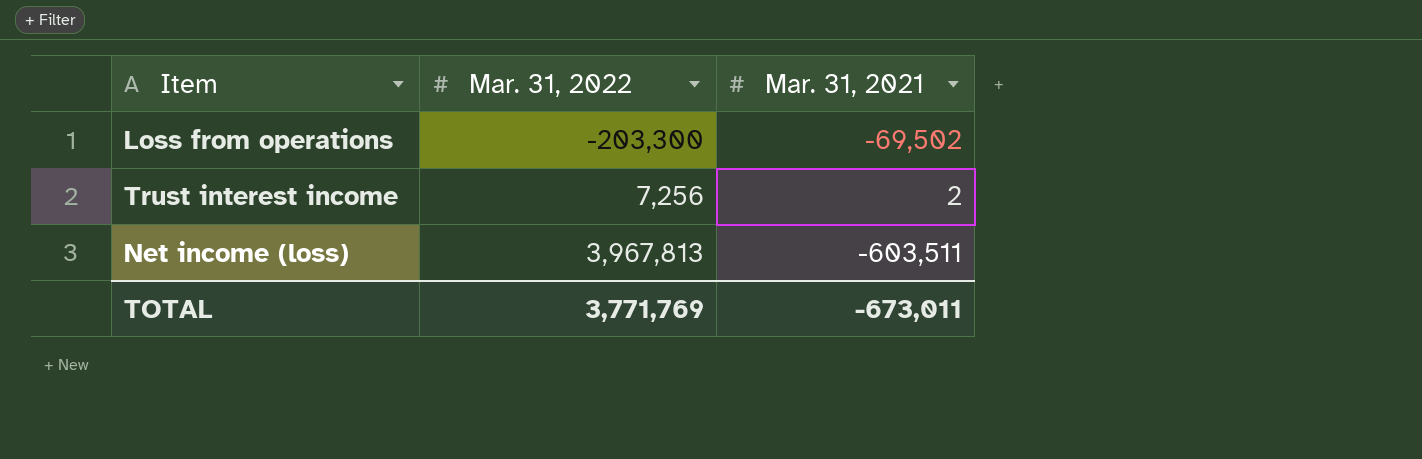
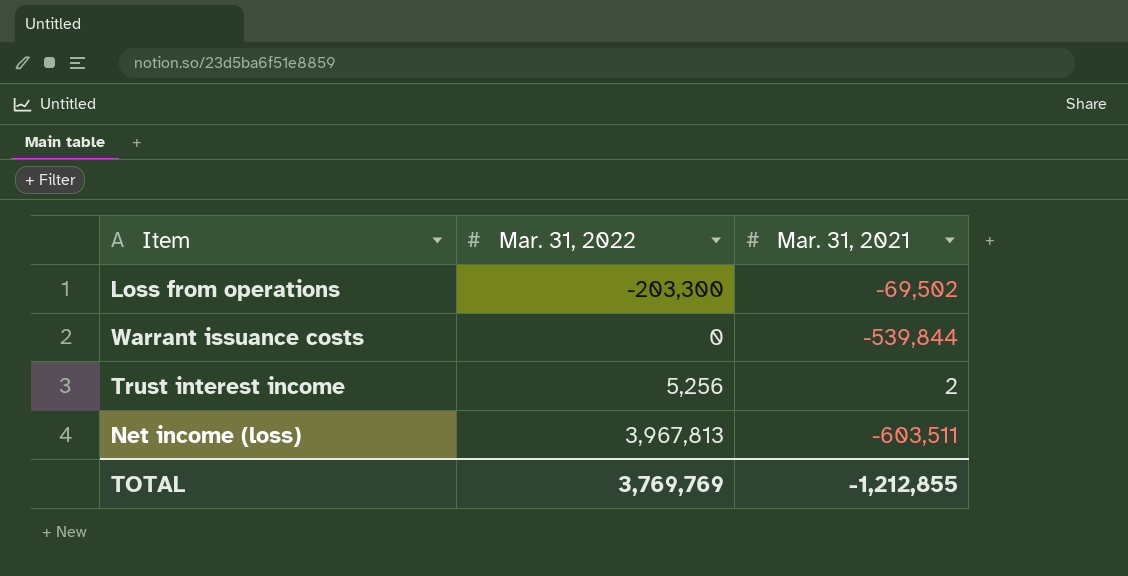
row Warrant issuance costs: none -> 0 | -539,844
Trust interest income | Mar. 31, 2022: 7,256 -> 5,256
TOTAL | Mar. 31, 2022: 3,771,769 -> 3,769,769
TOTAL | Mar. 31, 2021: -673,011 -> -1,212,855

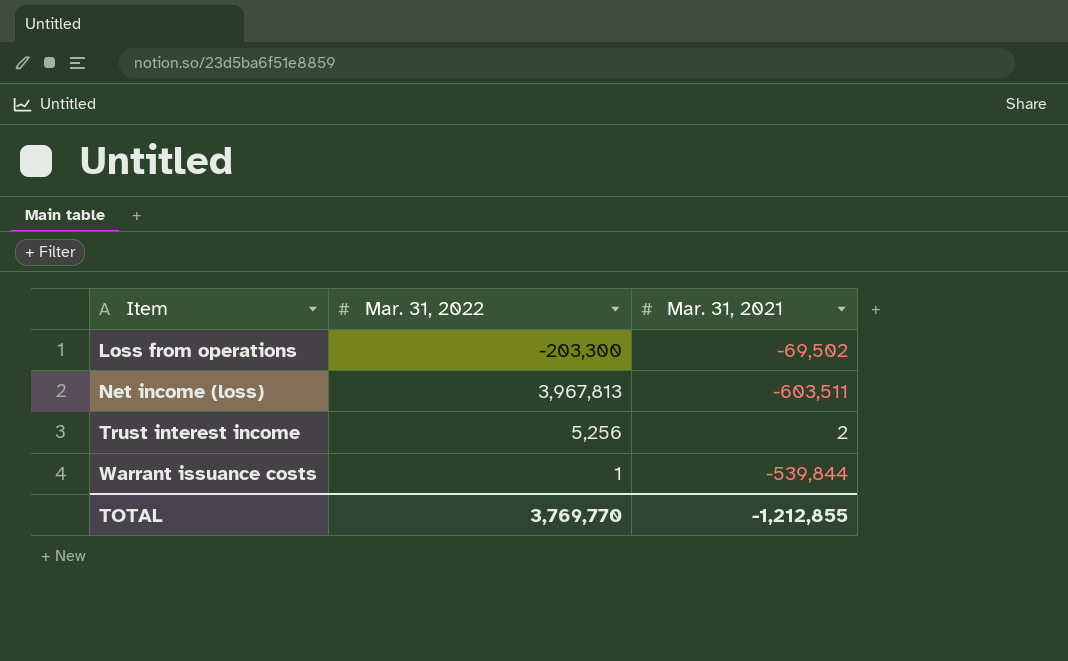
row order: Mar. 31, 2022 ascending -> Item ascending
Warrant issuance costs | Mar. 31, 2022: 0 -> 1
TOTAL | Mar. 31, 2022: 3,769,769 -> 3,769,770

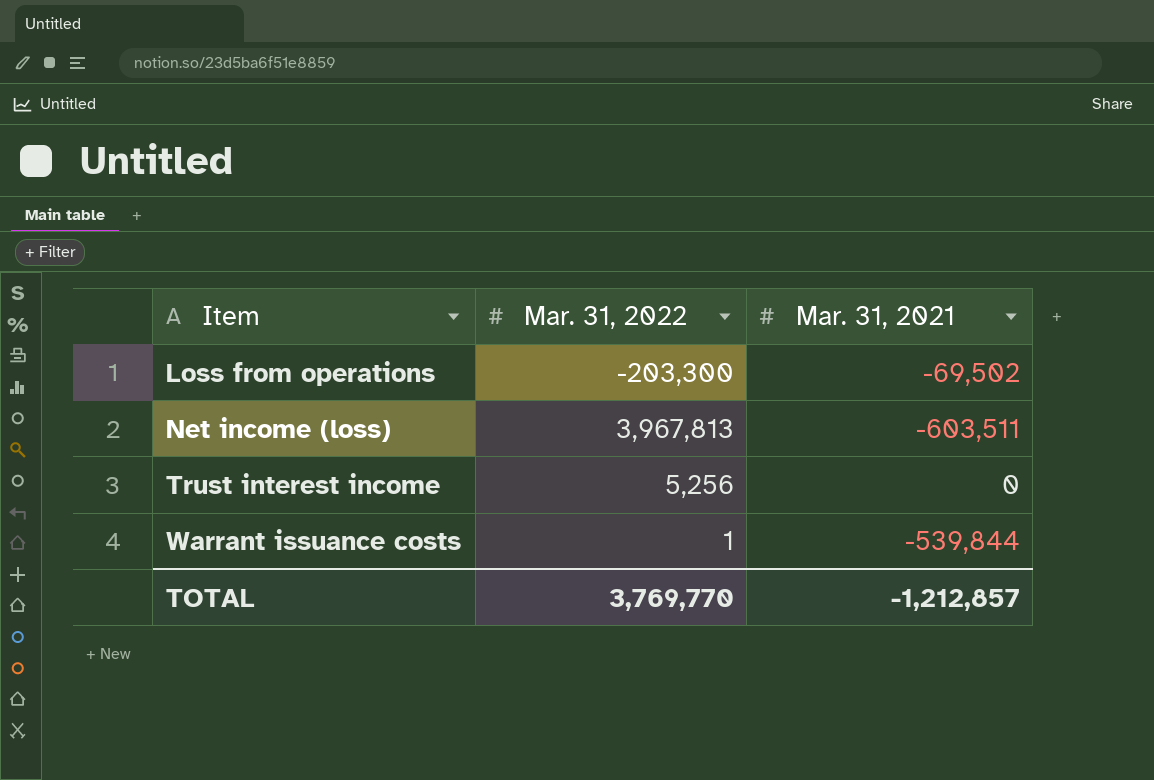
Trust interest income | Mar. 31, 2021: 2 -> 0
TOTAL | Mar. 31, 2021: -1,212,855 -> -1,212,857

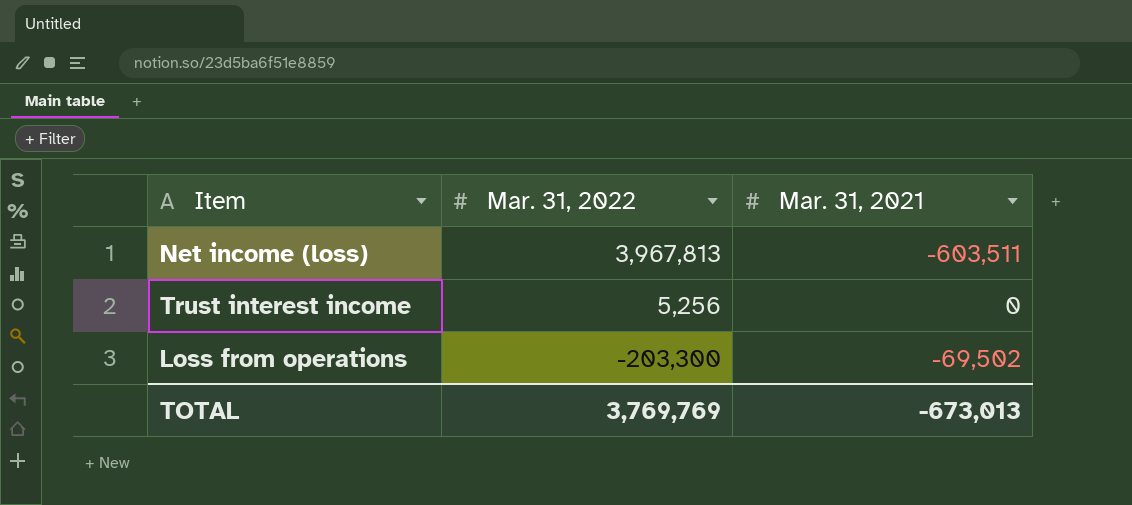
row order: Item ascending -> Mar. 31, 2022 descending
row Warrant issuance costs: 1 | -539,844 -> none
TOTAL | Mar. 31, 2022: 3,769,770 -> 3,769,769
TOTAL | Mar. 31, 2021: -1,212,857 -> -673,013

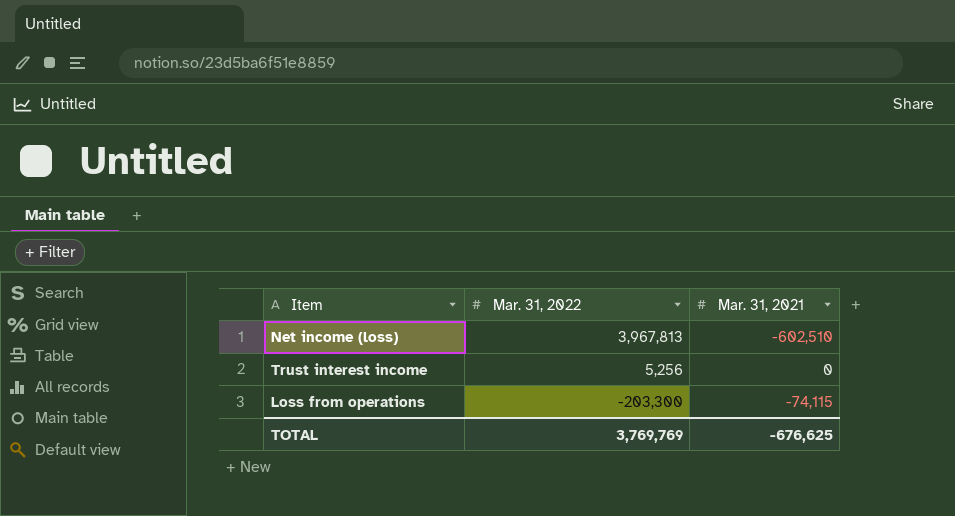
Net income (loss) | Mar. 31, 2021: -603,511 -> -602,510
Loss from operations | Mar. 31, 2021: -69,502 -> -74,115
TOTAL | Mar. 31, 2021: -673,013 -> -676,625

